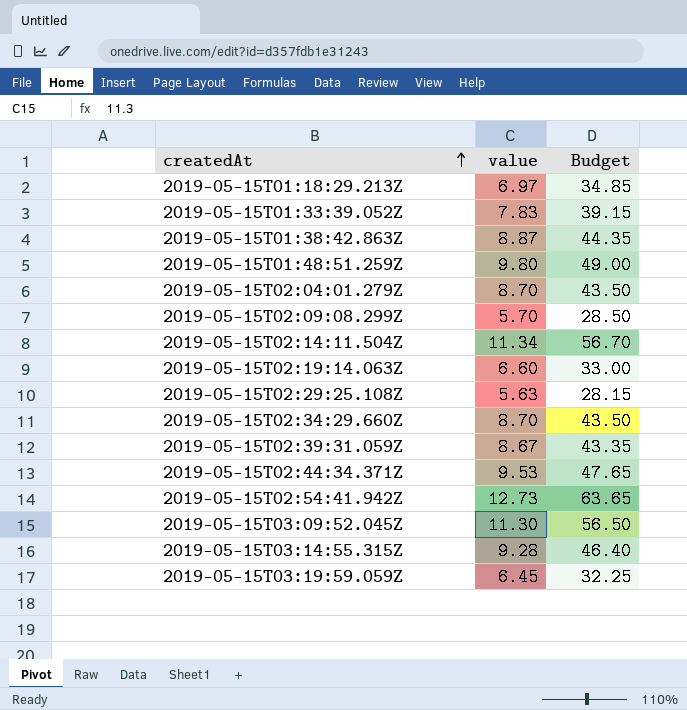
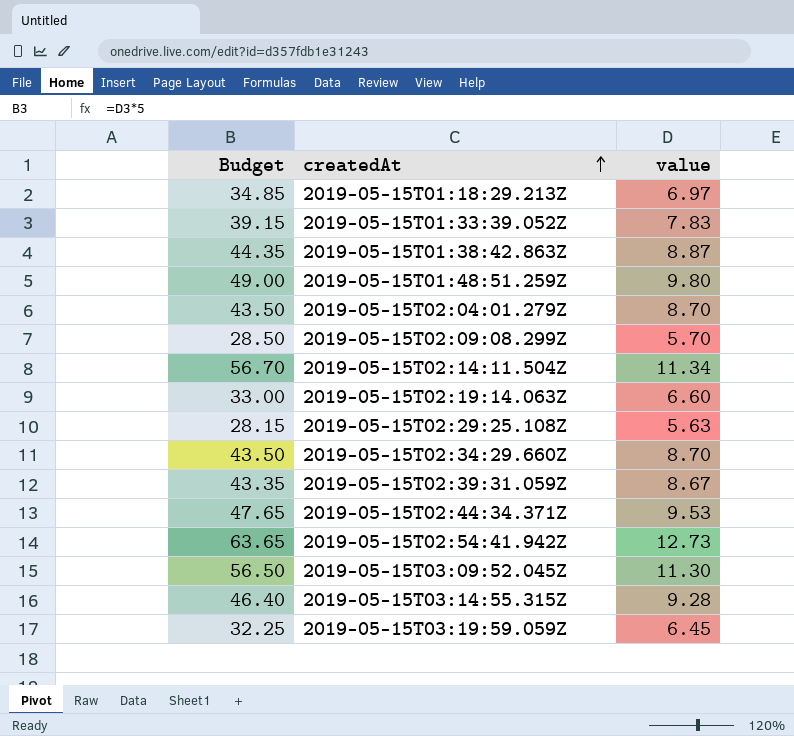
column Budget | position: 3 -> 1

